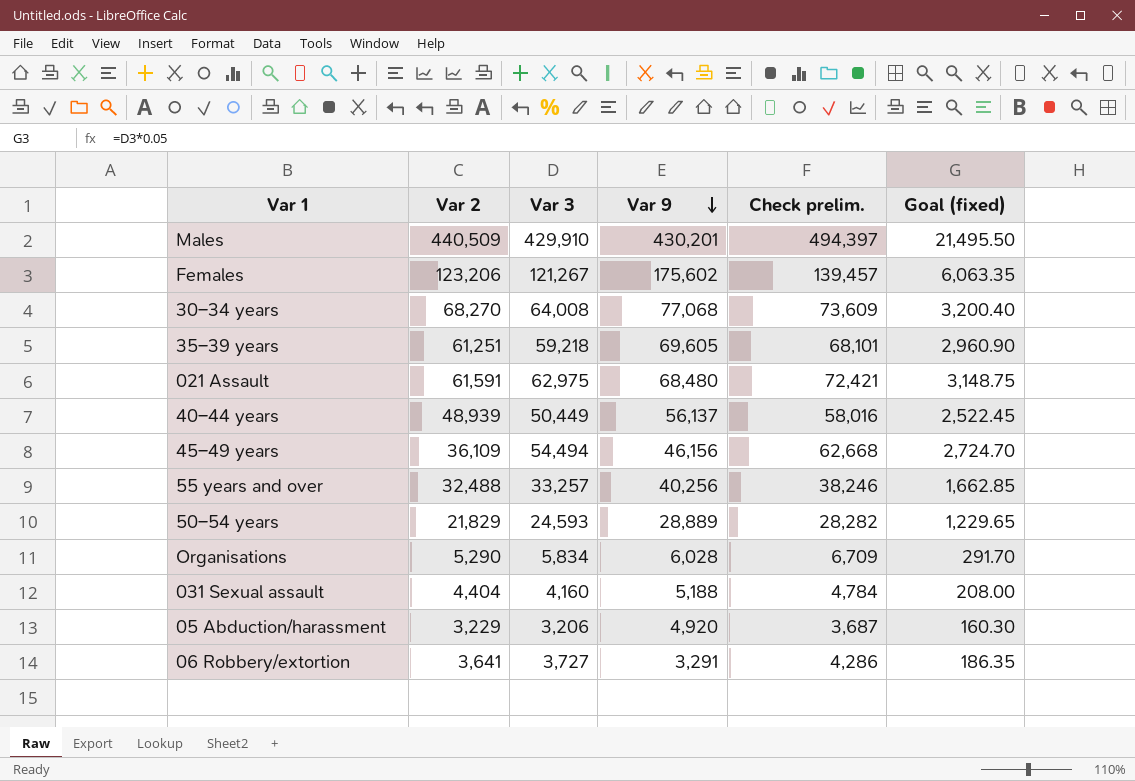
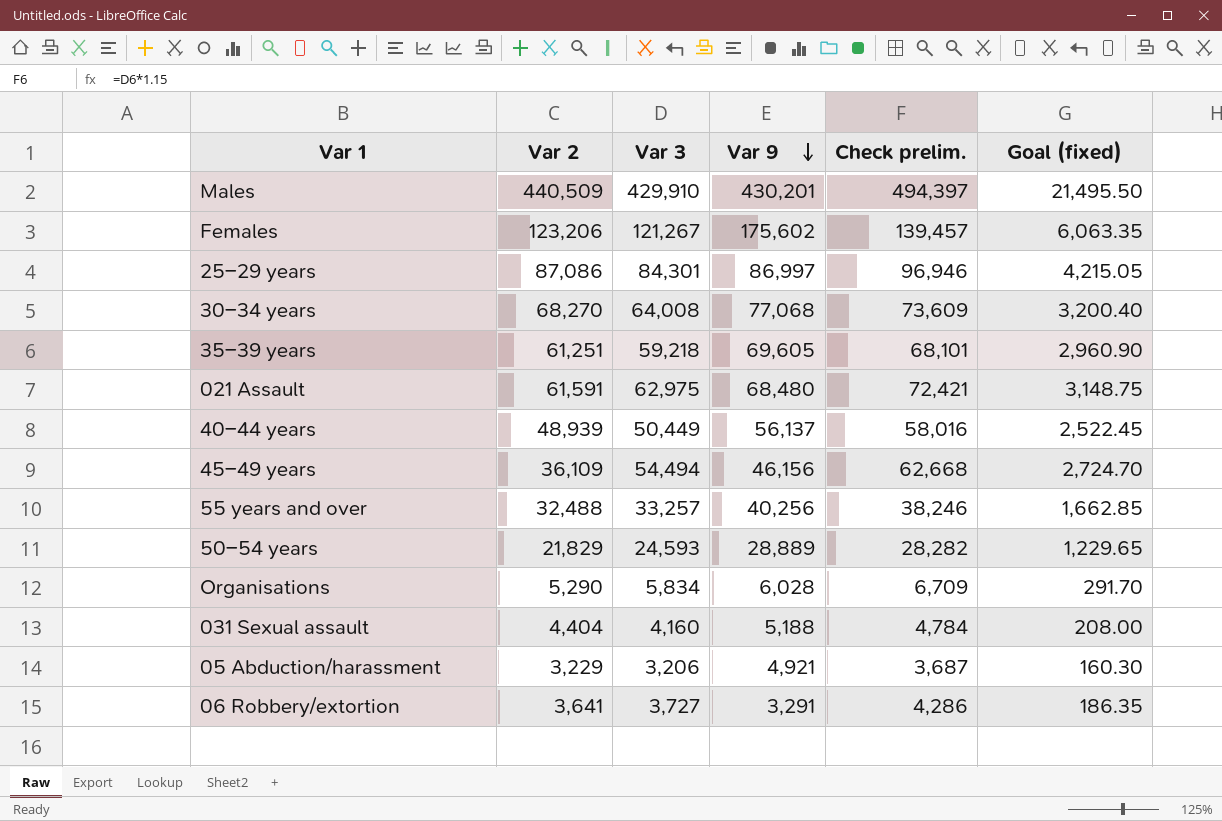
row 25–29 years: none -> 87,086 | 84,301 | 86,997 | 96,946 | 4,215.05
05 Abduction/harassment | Var 9: 4,920 -> 4,921

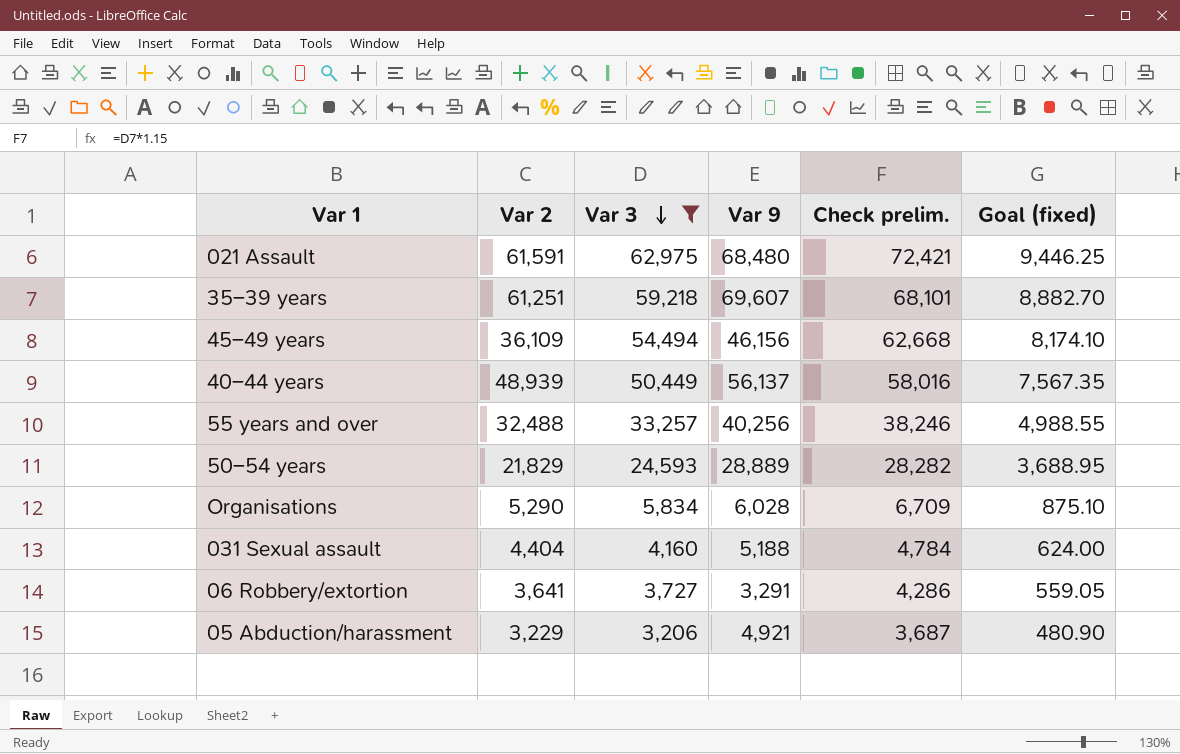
filter: none -> Var 3 <= 62,975
row order: Var 9 descending -> Var 3 descending
column Goal (fixed) | formula: [Var 3] * 0.05 -> [Var 3] * 0.15
35–39 years | Var 9: 69,605 -> 69,607

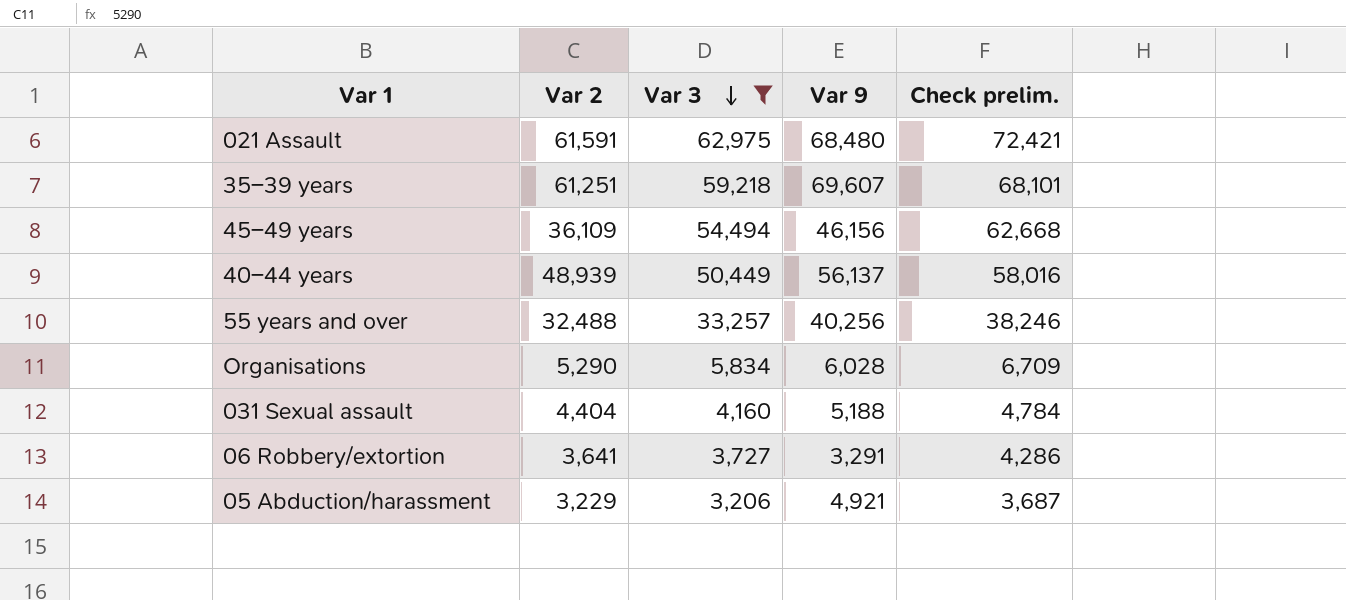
column Goal (fixed) | formula: [Var 3] * 0.15 -> none
row 50–54 years: 21,829 | 24,593 | 28,889 | 28,282 | 3,688.95 -> none

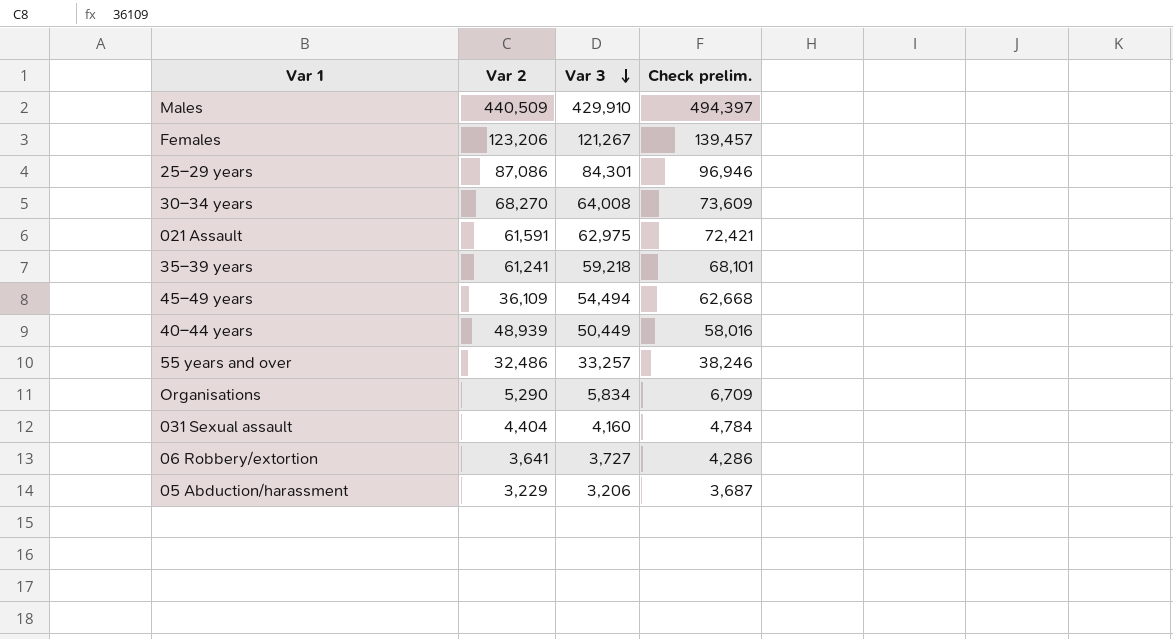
filter: Var 3 <= 62,975 -> none
column Var 9 | position: 4 -> none
35–39 years | Var 2: 61,251 -> 61,241
55 years and over | Var 2: 32,488 -> 32,486

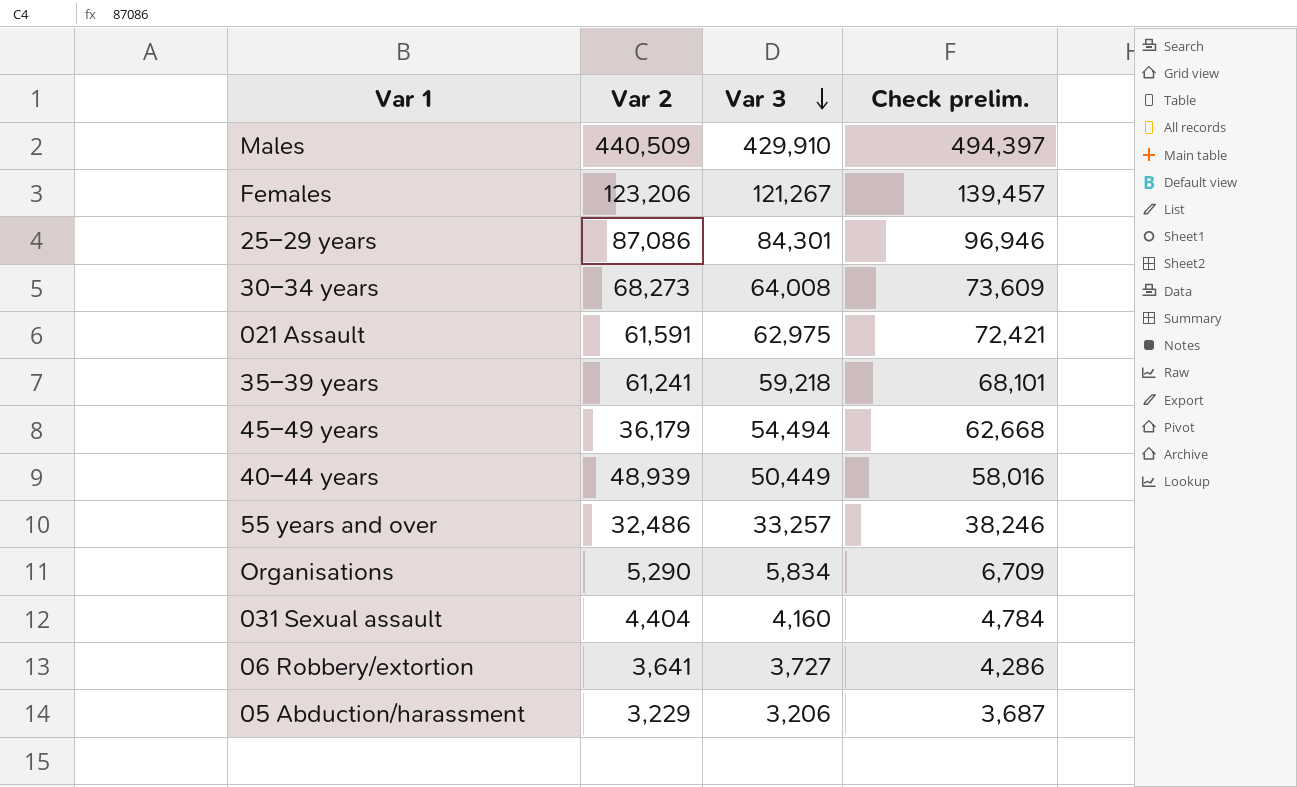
30–34 years | Var 2: 68,270 -> 68,273
45–49 years | Var 2: 36,109 -> 36,179

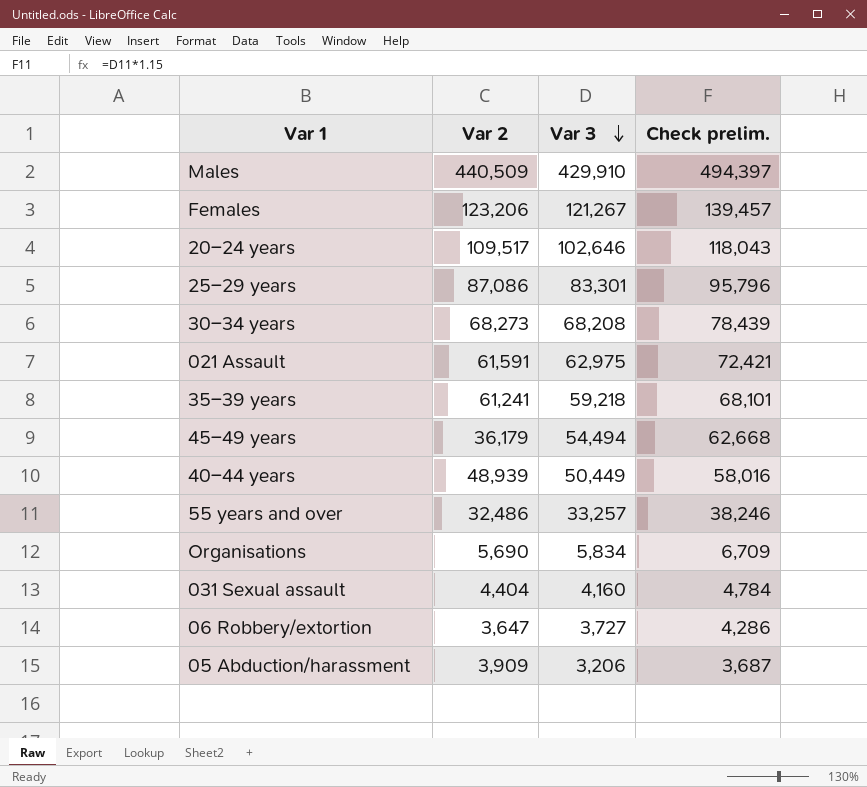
row 20–24 years: none -> 109,517 | 102,646 | 118,043
25–29 years | Var 3: 84,301 -> 83,301
25–29 years | Check prelim.: 96,946 -> 95,796
30–34 years | Var 3: 64,008 -> 68,208
30–34 years | Check prelim.: 73,609 -> 78,439
Organisations | Var 2: 5,290 -> 5,690
06 Robbery/extortion | Var 2: 3,641 -> 3,647
05 Abduction/harassment | Var 2: 3,229 -> 3,909

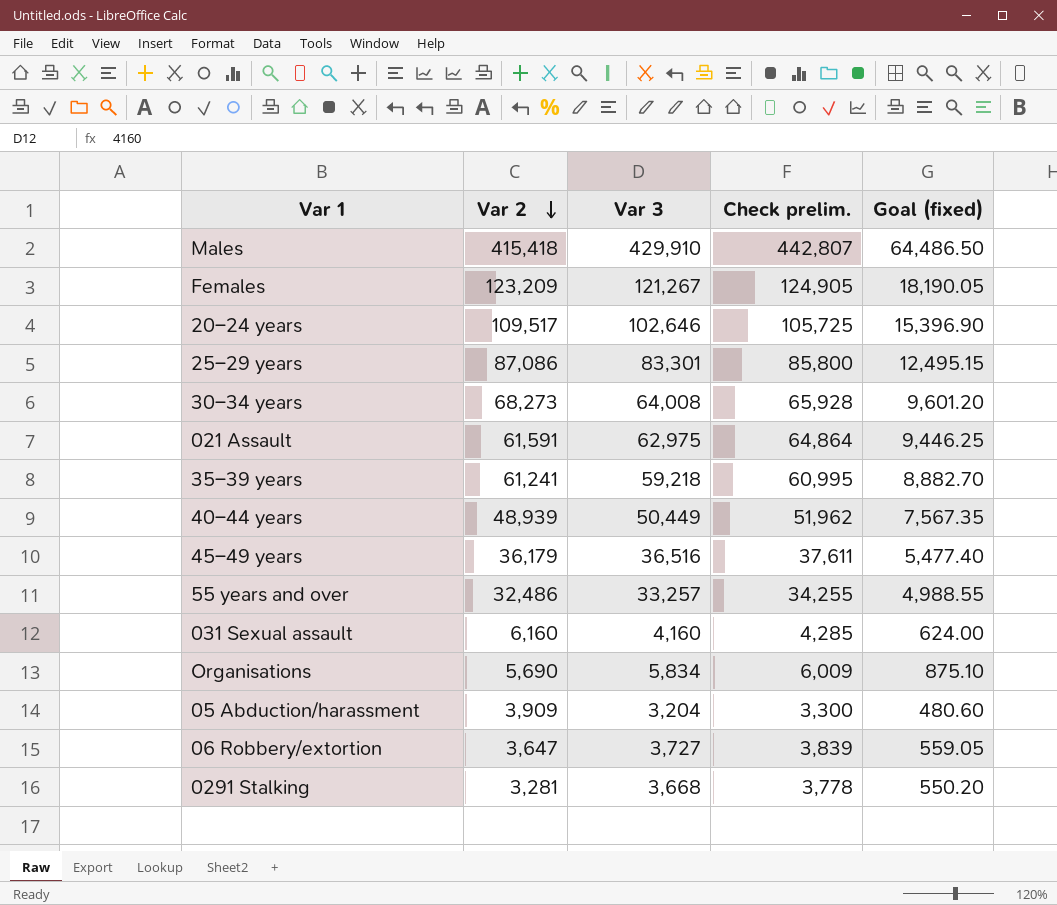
row order: Var 3 descending -> Var 2 descending
column Check prelim. | formula: [Var 3] * 1.15 -> [Var 3] * 1.03
column Goal (fixed) | formula: none -> [Var 3] * 0.15
Males | Var 2: 440,509 -> 415,418
Females | Var 2: 123,206 -> 123,209
30–34 years | Var 3: 68,208 -> 64,008
45–49 years | Var 3: 54,494 -> 36,516
031 Sexual assault | Var 2: 4,404 -> 6,160
05 Abduction/harassment | Var 3: 3,206 -> 3,204
row 0291 Stalking: none -> 3,281 | 3,668 | 3,778 | 550.20

